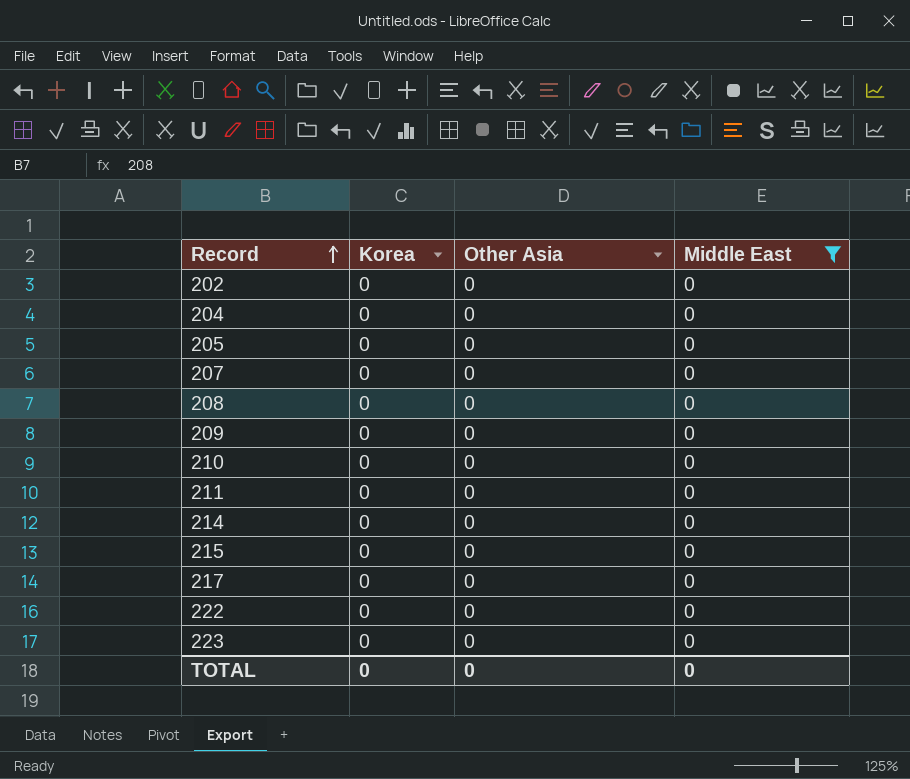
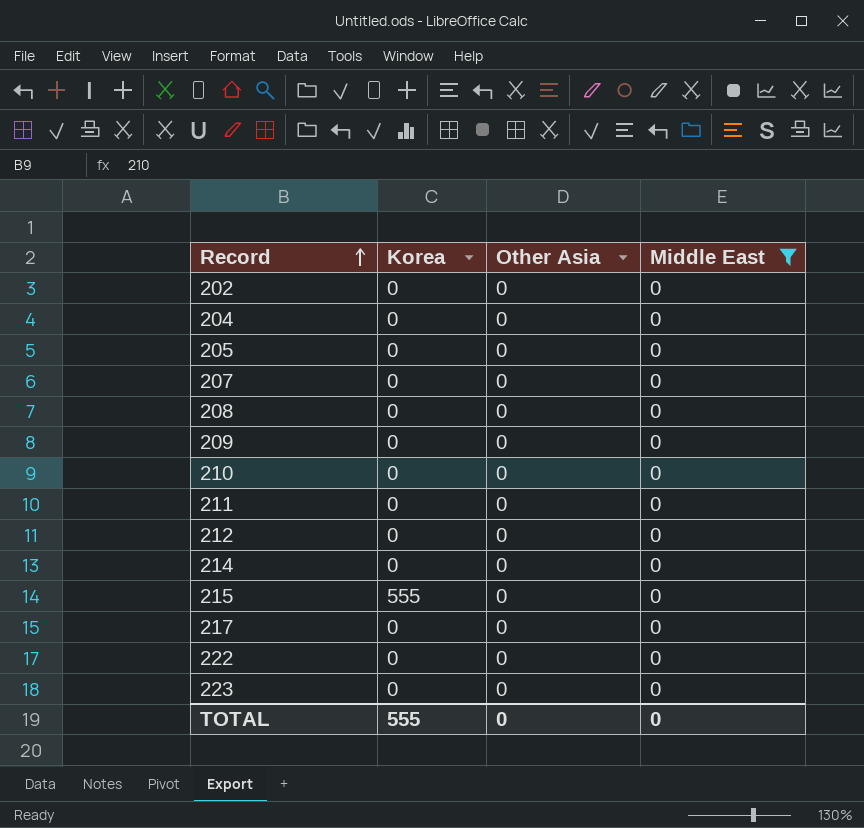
row 212: none -> 0 | 0 | 0
215 | Korea: 0 -> 555
TOTAL | Korea: 0 -> 555

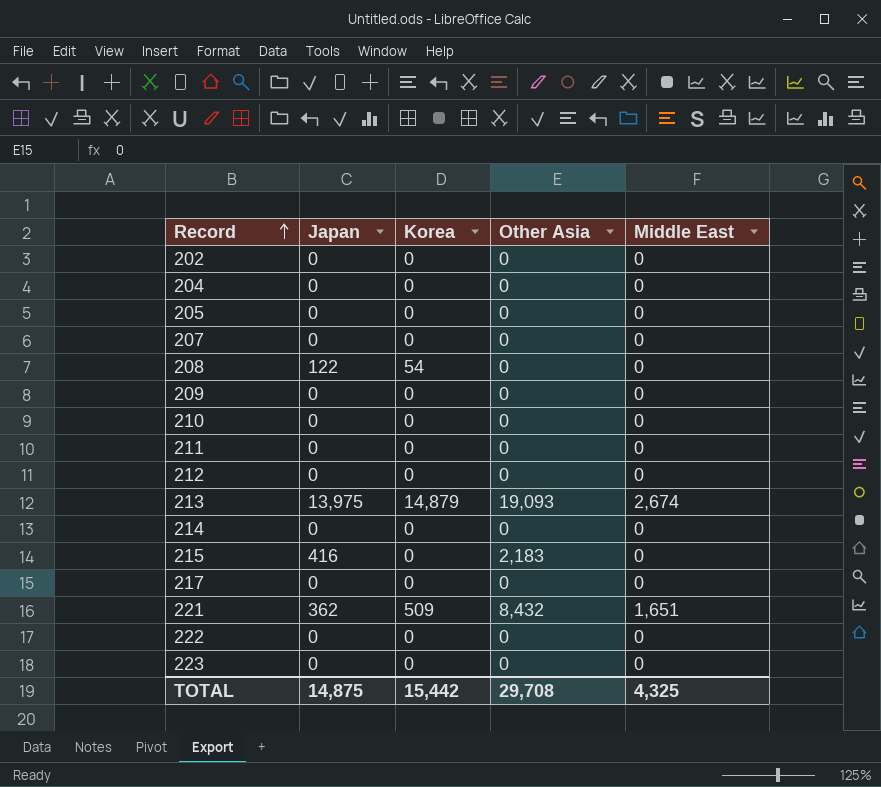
filter: Middle East = 0 -> none
column Japan | position: none -> 2
208 | Korea: 0 -> 54
215 | Korea: 555 -> 0
215 | Other Asia: 0 -> 2,183
TOTAL | Korea: 555 -> 15,442
TOTAL | Other Asia: 0 -> 29,708
TOTAL | Middle East: 0 -> 4,325

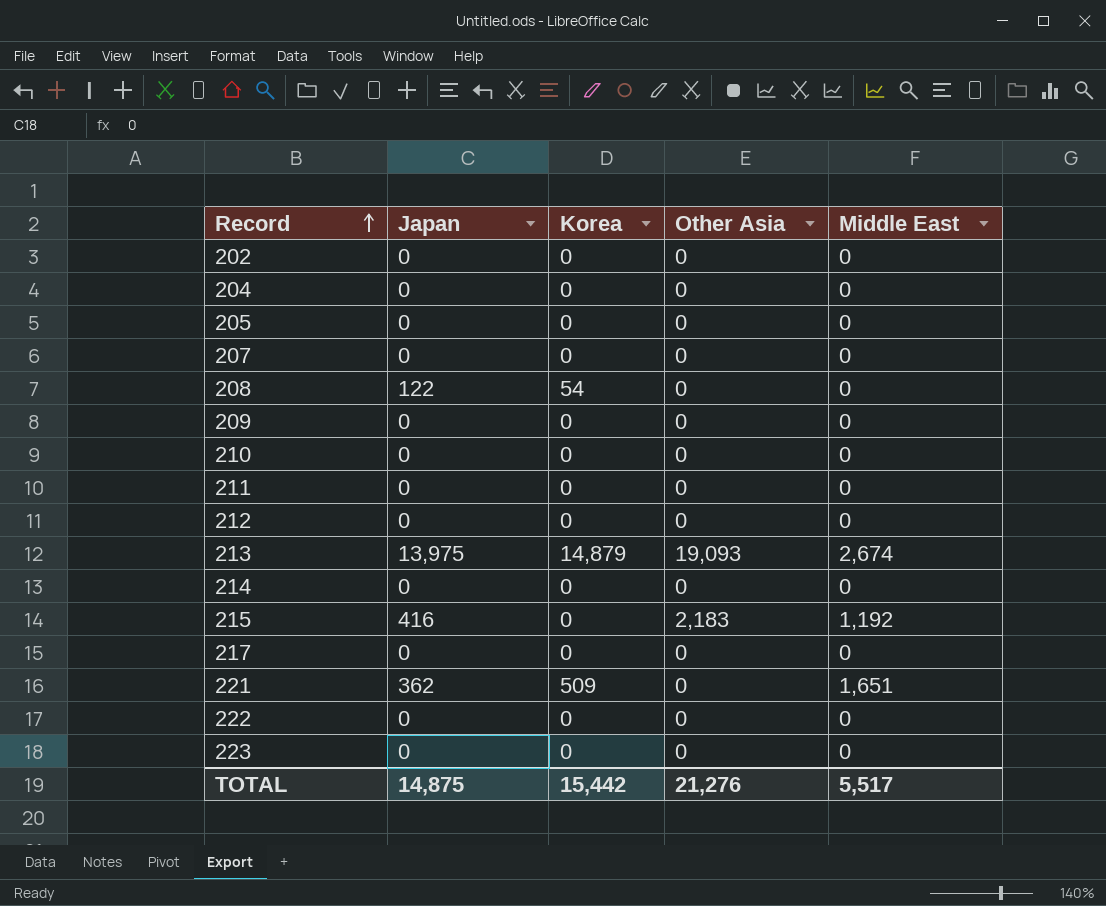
215 | Middle East: 0 -> 1,192
221 | Other Asia: 8,432 -> 0
TOTAL | Other Asia: 29,708 -> 21,276
TOTAL | Middle East: 4,325 -> 5,517

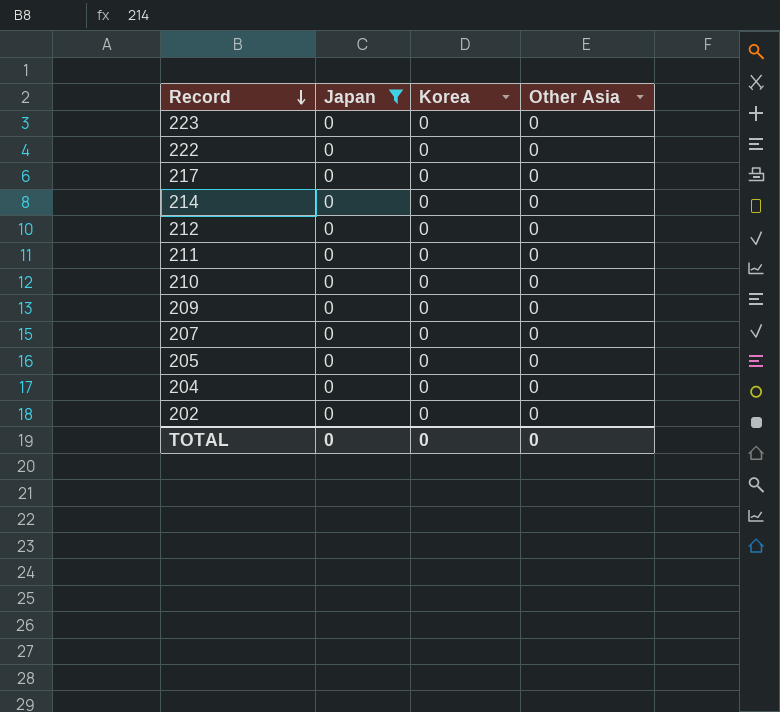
filter: none -> Japan = 0
row order: Record ascending -> Record descending
column Middle East | position: 5 -> none
TOTAL | Japan: 14,875 -> 0
TOTAL | Korea: 15,442 -> 0
TOTAL | Other Asia: 21,276 -> 0

